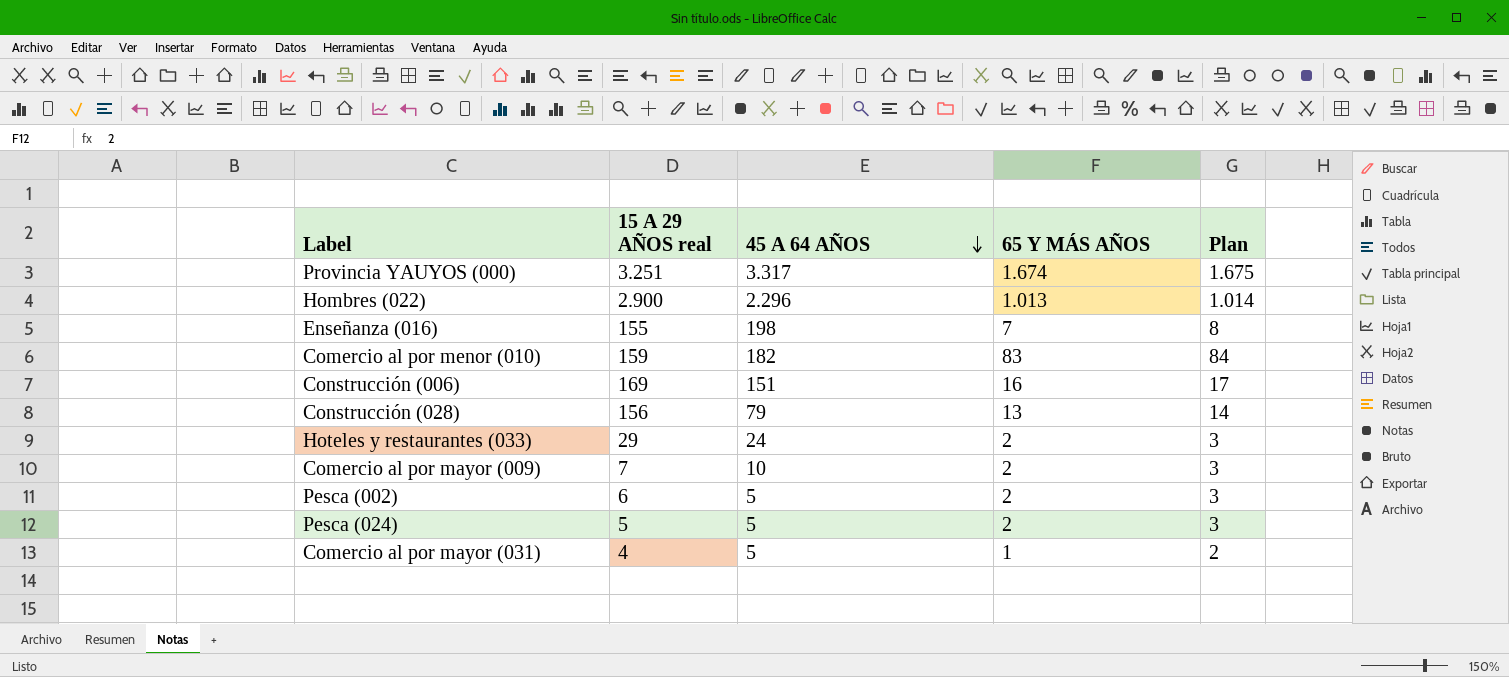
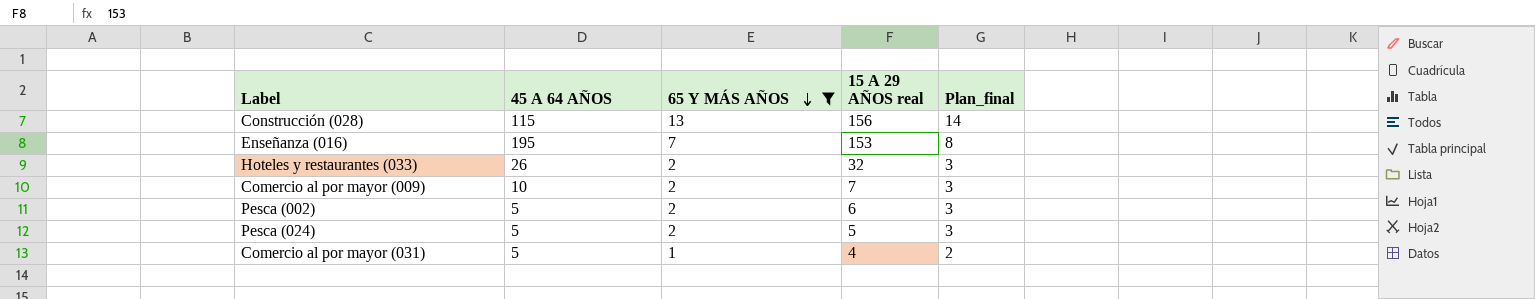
filter: none -> 65 Y MÁS AÑOS <= 13
row order: 45 A 64 AÑOS descending -> 65 Y MÁS AÑOS descending
column 15 A 29 AÑOS real | position: 2 -> 4
column name: Plan -> Plan_final
Construcción (028) | 45 A 64 AÑOS: 79 -> 115
Enseñanza (016) | 45 A 64 AÑOS: 198 -> 195
Enseñanza (016) | 15 A 29 AÑOS real: 155 -> 153
Hoteles y restaurantes (033) | 45 A 64 AÑOS: 24 -> 26
Hoteles y restaurantes (033) | 15 A 29 AÑOS real: 29 -> 32

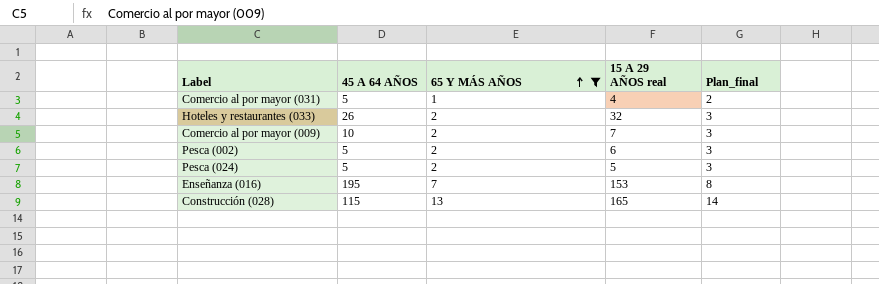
row order: 65 Y MÁS AÑOS descending -> 65 Y MÁS AÑOS ascending
Construcción (028) | 15 A 29 AÑOS real: 156 -> 165

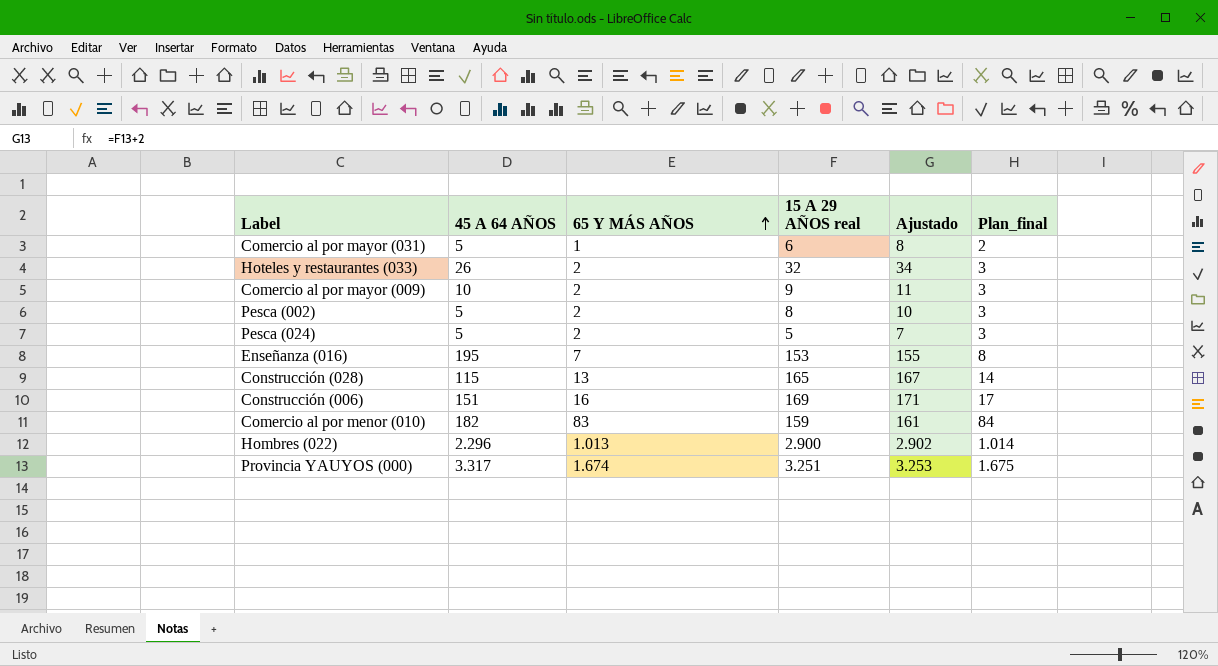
filter: 65 Y MÁS AÑOS <= 13 -> none
column Ajustado | formula: none -> [15 A 29 AÑOS real] + 2
Comercio al por mayor (031) | 15 A 29 AÑOS real: 4 -> 6
Comercio al por mayor (009) | 15 A 29 AÑOS real: 7 -> 9
Pesca (002) | 15 A 29 AÑOS real: 6 -> 8

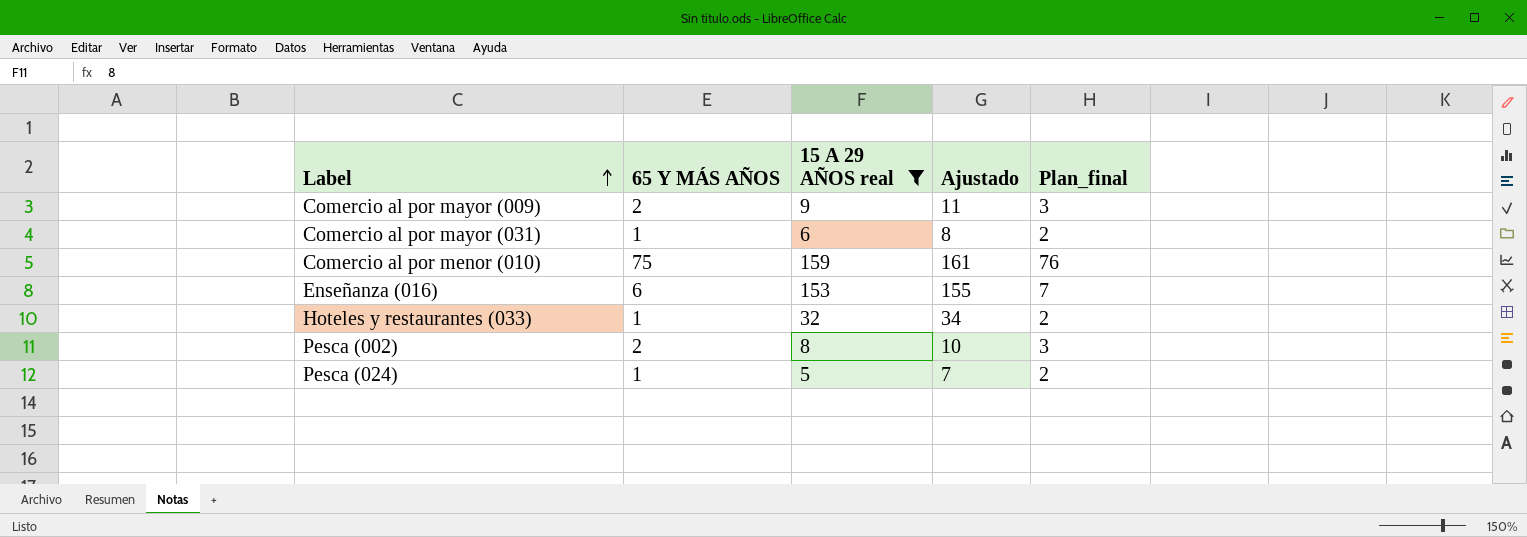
filter: none -> 15 A 29 AÑOS real <= 159
row order: 65 Y MÁS AÑOS ascending -> Label ascending
column 45 A 64 AÑOS | position: 2 -> none
Comercio al por menor (010) | 65 Y MÁS AÑOS: 83 -> 75
Comercio al por menor (010) | Plan_final: 84 -> 76
Enseñanza (016) | 65 Y MÁS AÑOS: 7 -> 6
Enseñanza (016) | Plan_final: 8 -> 7
Hoteles y restaurantes (033) | 65 Y MÁS AÑOS: 2 -> 1
Hoteles y restaurantes (033) | Plan_final: 3 -> 2
Pesca (024) | 65 Y MÁS AÑOS: 2 -> 1
Pesca (024) | Plan_final: 3 -> 2

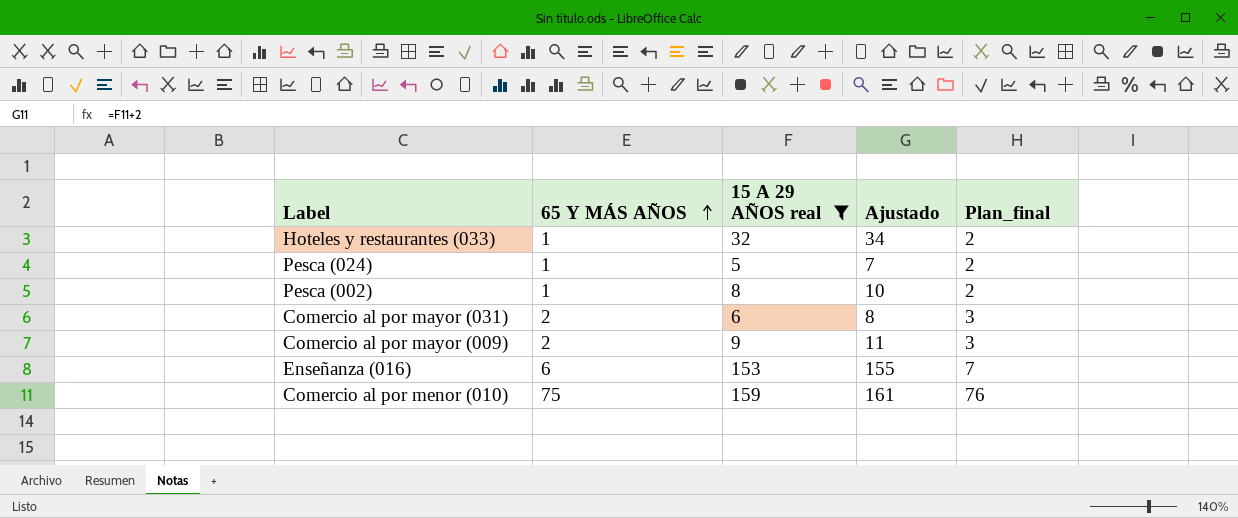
row order: Label ascending -> 65 Y MÁS AÑOS ascending
Pesca (002) | 65 Y MÁS AÑOS: 2 -> 1
Pesca (002) | Plan_final: 3 -> 2
Comercio al por mayor (031) | 65 Y MÁS AÑOS: 1 -> 2
Comercio al por mayor (031) | Plan_final: 2 -> 3

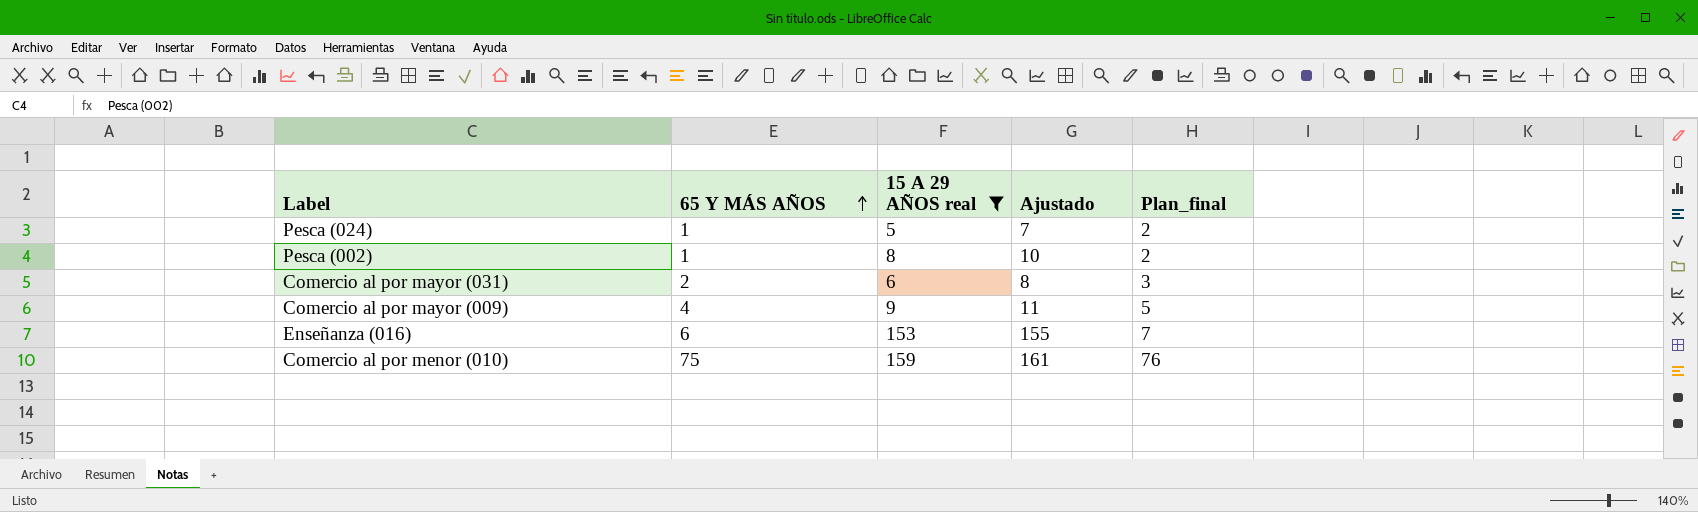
row Hoteles y restaurantes (033): 1 | 32 | 34 | 2 -> none
Comercio al por mayor (009) | 65 Y MÁS AÑOS: 2 -> 4
Comercio al por mayor (009) | Plan_final: 3 -> 5

